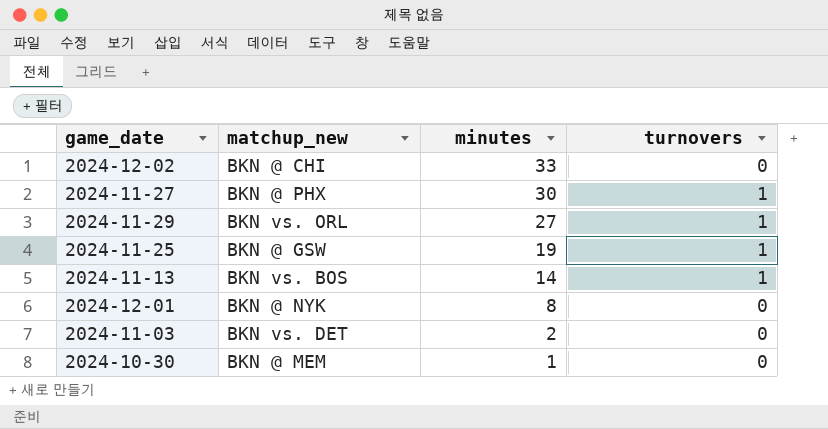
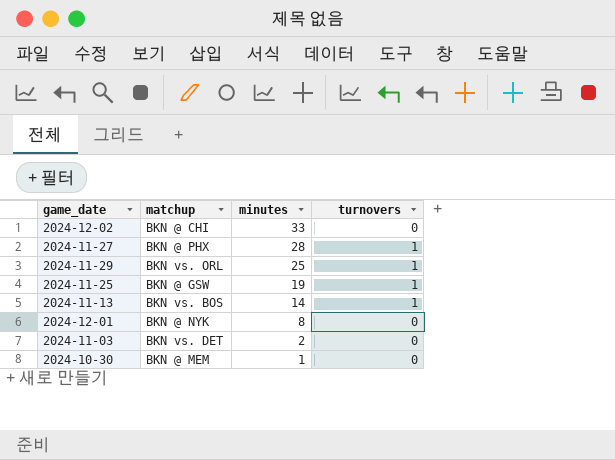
column name: matchup_new -> matchup
2024-11-27 | minutes: 30 -> 28
2024-11-29 | minutes: 27 -> 25

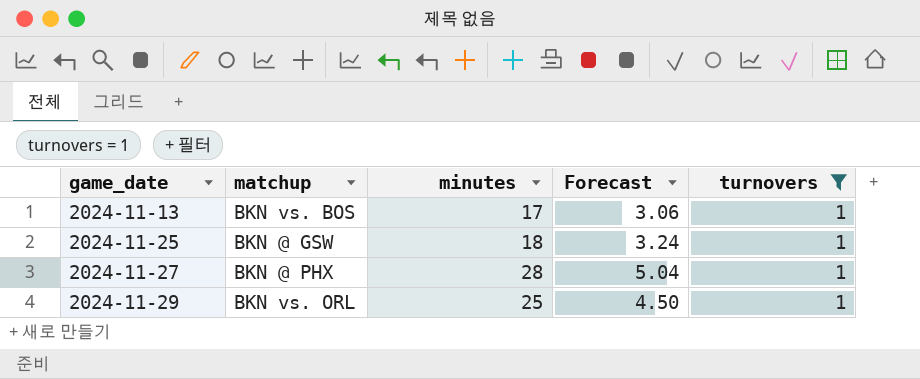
filter: none -> turnovers = 1
row order: minutes descending -> game_date ascending
column Forecast | formula: none -> [minutes] * 0.18
2024-11-13 | minutes: 14 -> 17
2024-11-25 | minutes: 19 -> 18

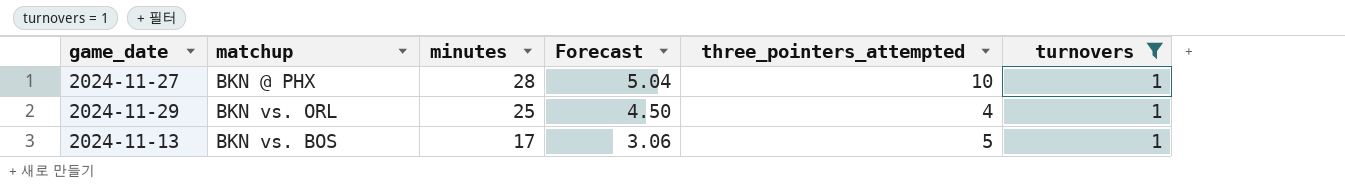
row order: game_date ascending -> minutes descending
column three_pointers_attempted | position: none -> 5
row 2024-11-25: BKN @ GSW | 18 | 3.24 | 1 -> none

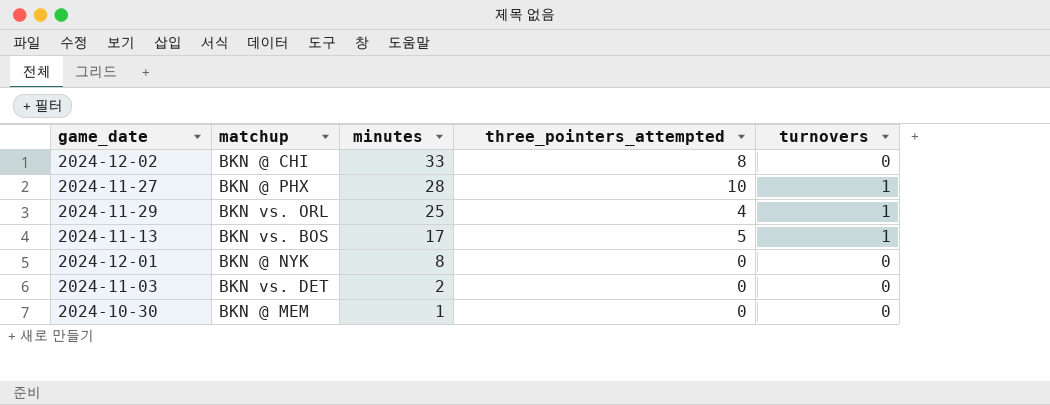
filter: turnovers = 1 -> none
column Forecast | formula: [minutes] * 0.18 -> none

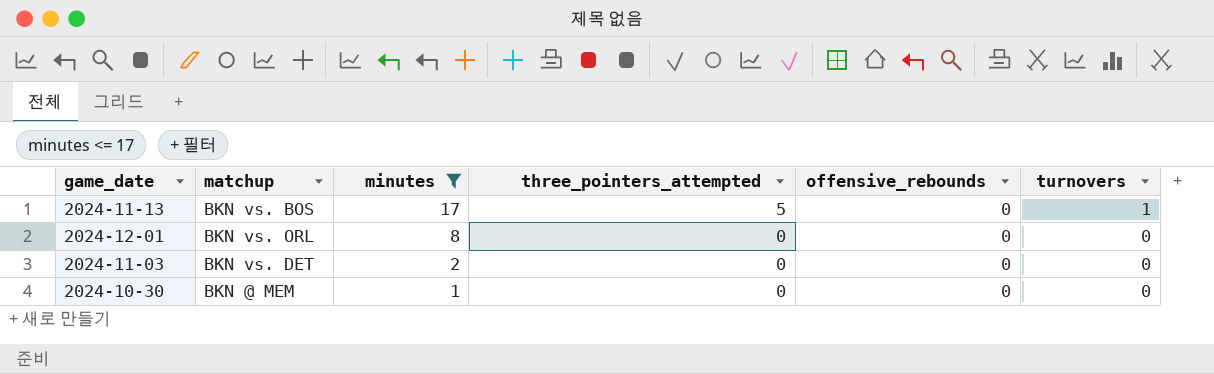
filter: none -> minutes <= 17
column offensive_rebounds | position: none -> 5
2024-12-01 | matchup: BKN @ NYK -> BKN vs. ORL

